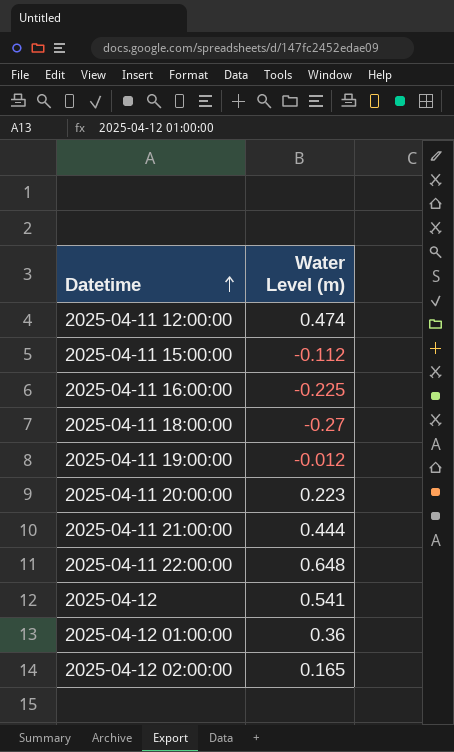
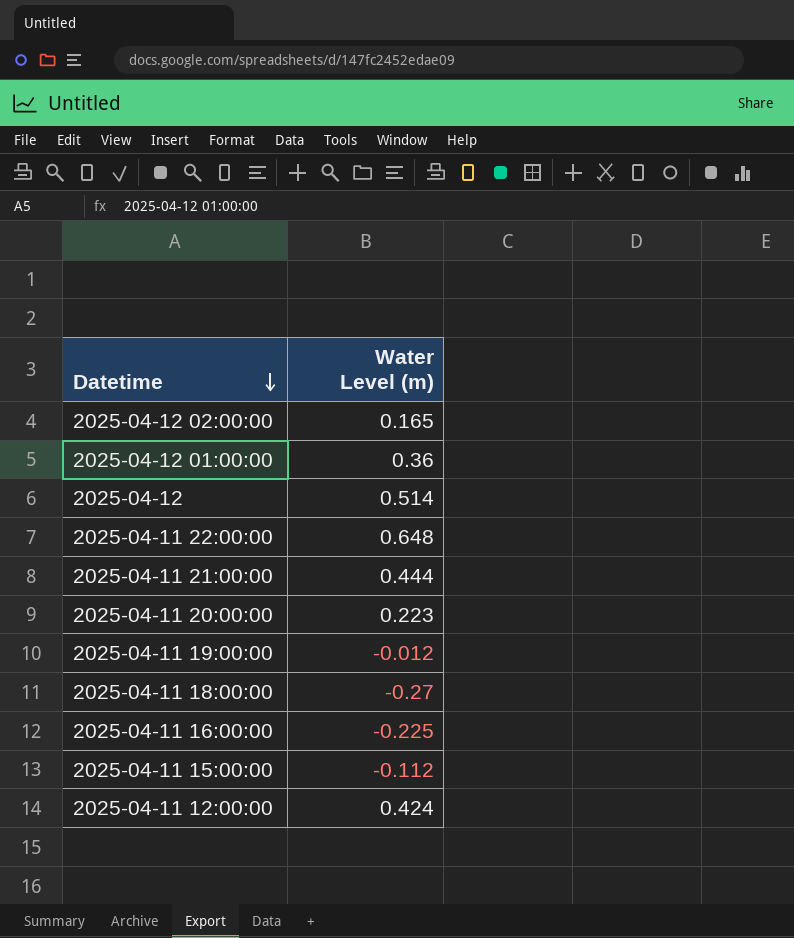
row order: Datetime ascending -> Datetime descending
2025-04-12 | Water Level (m): 0.541 -> 0.514
2025-04-11 12:00:00 | Water Level (m): 0.474 -> 0.424

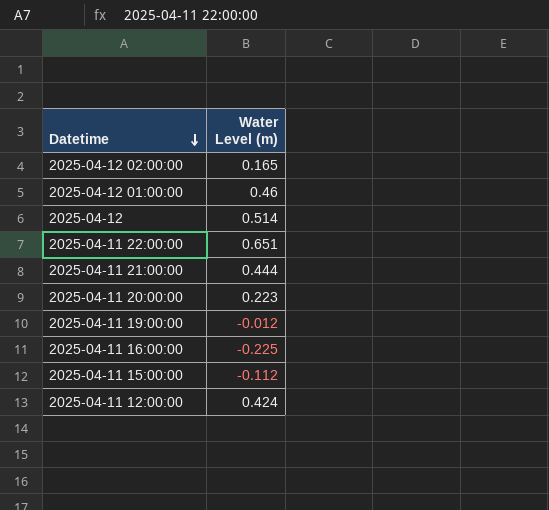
row 2025-04-11 18:00:00: -0.27 -> none
2025-04-12 01:00:00 | Water Level (m): 0.36 -> 0.46
2025-04-11 22:00:00 | Water Level (m): 0.648 -> 0.651

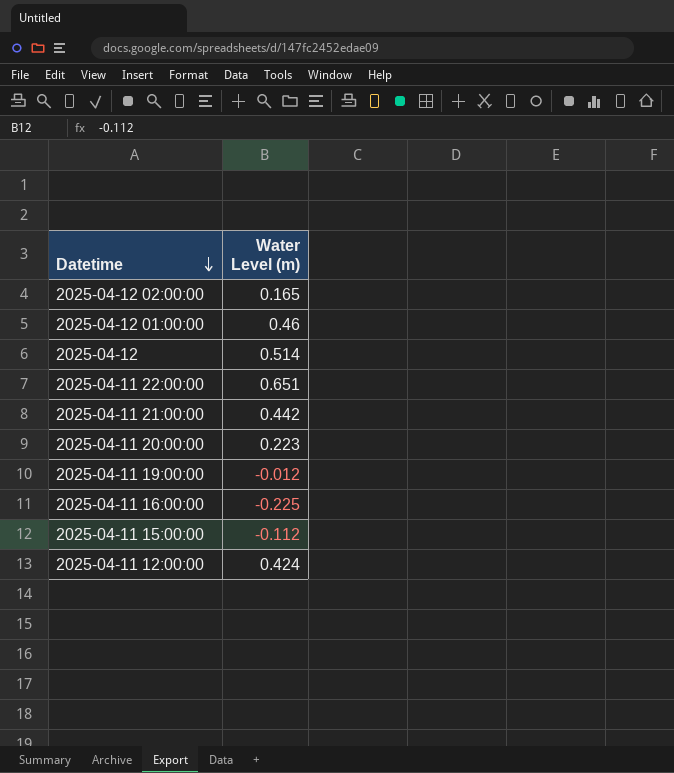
2025-04-11 21:00:00 | Water Level (m): 0.444 -> 0.442

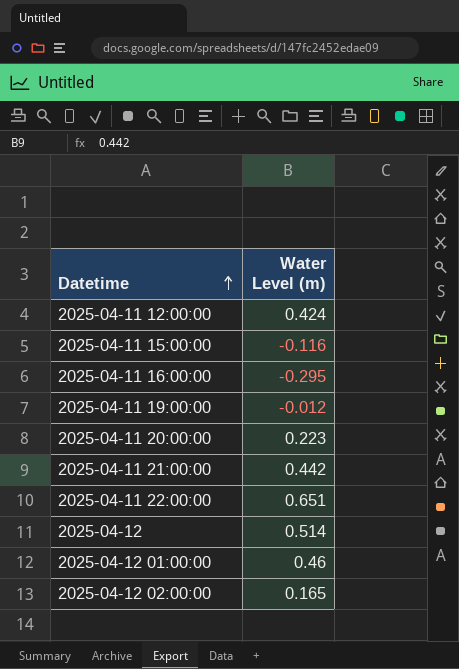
row order: Datetime descending -> Datetime ascending
2025-04-11 15:00:00 | Water Level (m): -0.112 -> -0.116
2025-04-11 16:00:00 | Water Level (m): -0.225 -> -0.295

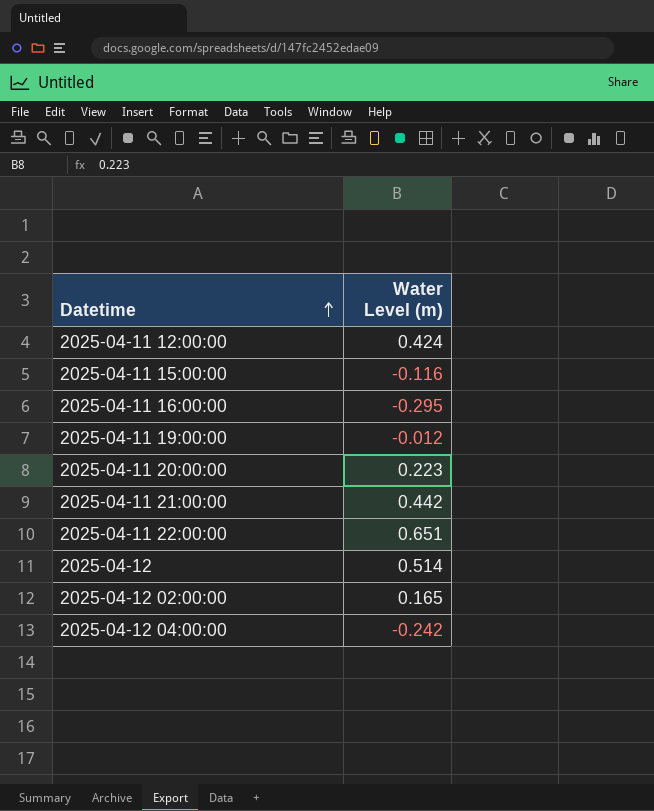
row 2025-04-12 01:00:00: 0.46 -> none
row 2025-04-12 04:00:00: none -> -0.242

